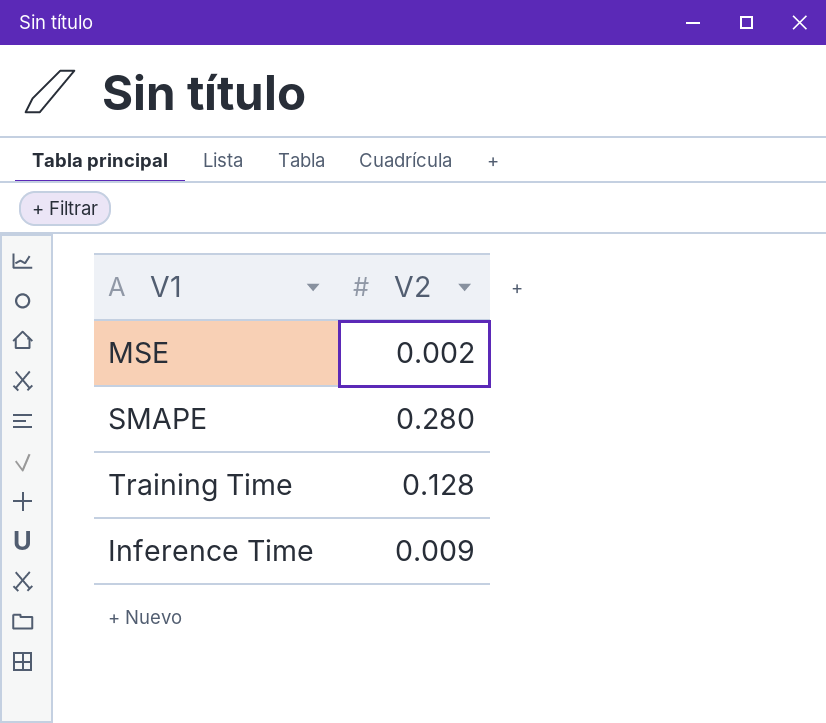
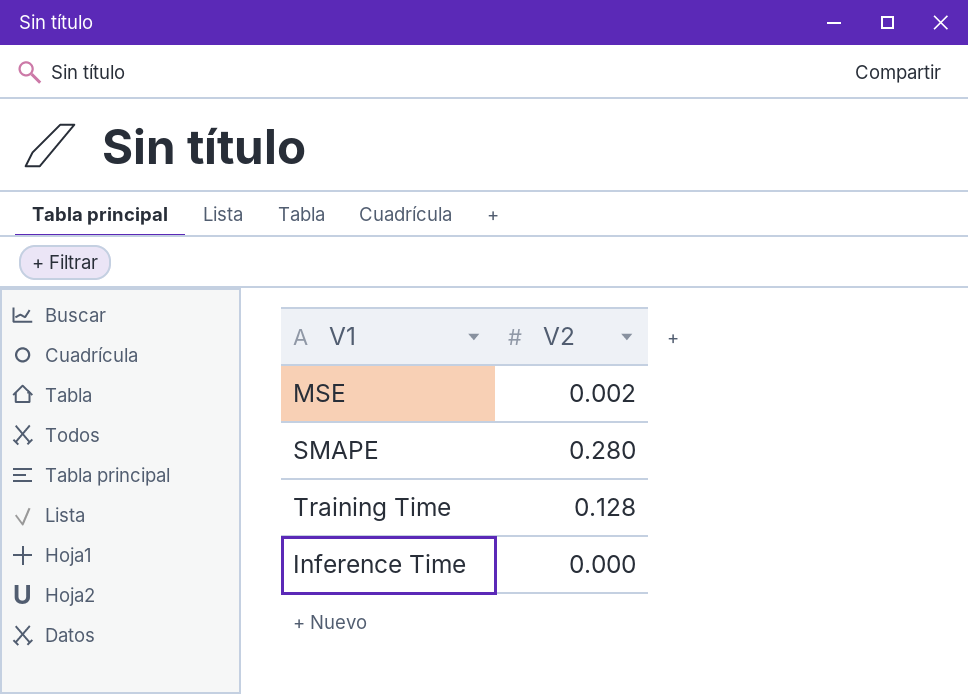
Inference Time | V2: 0.009 -> 0.000

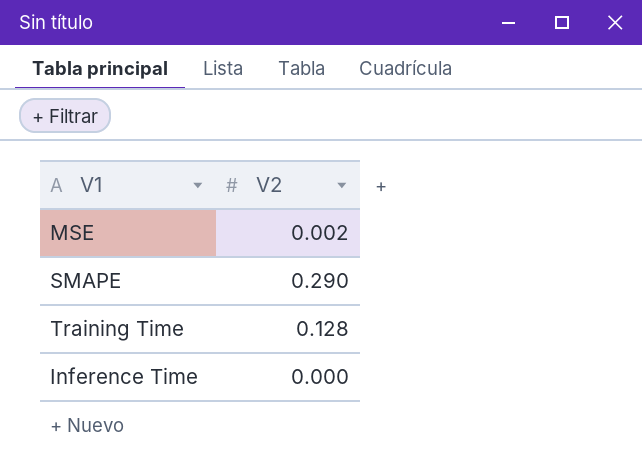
SMAPE | V2: 0.280 -> 0.290

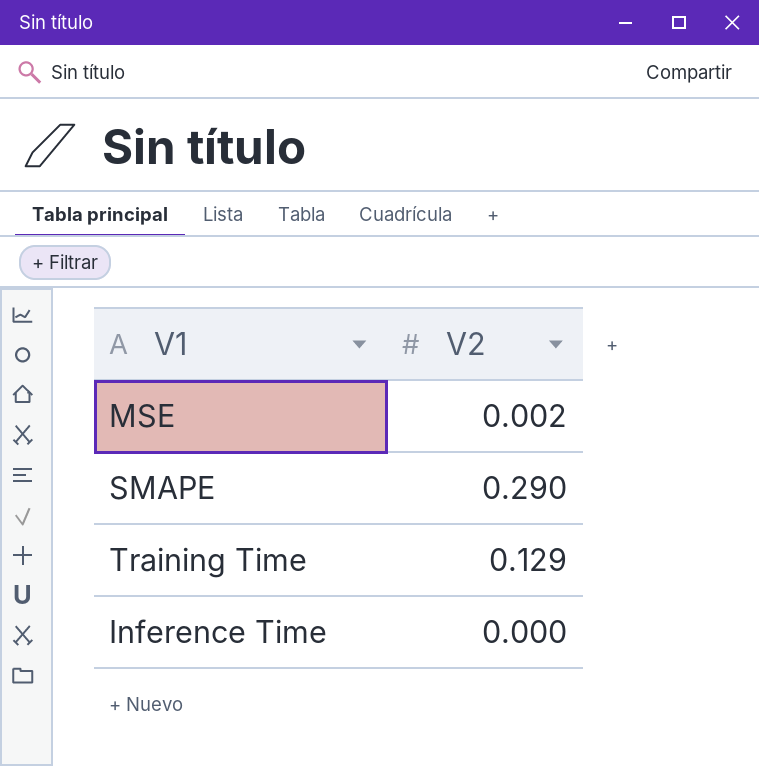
Training Time | V2: 0.128 -> 0.129

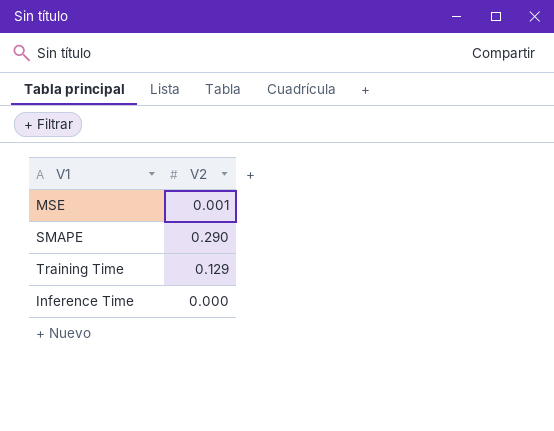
MSE | V2: 0.002 -> 0.001

